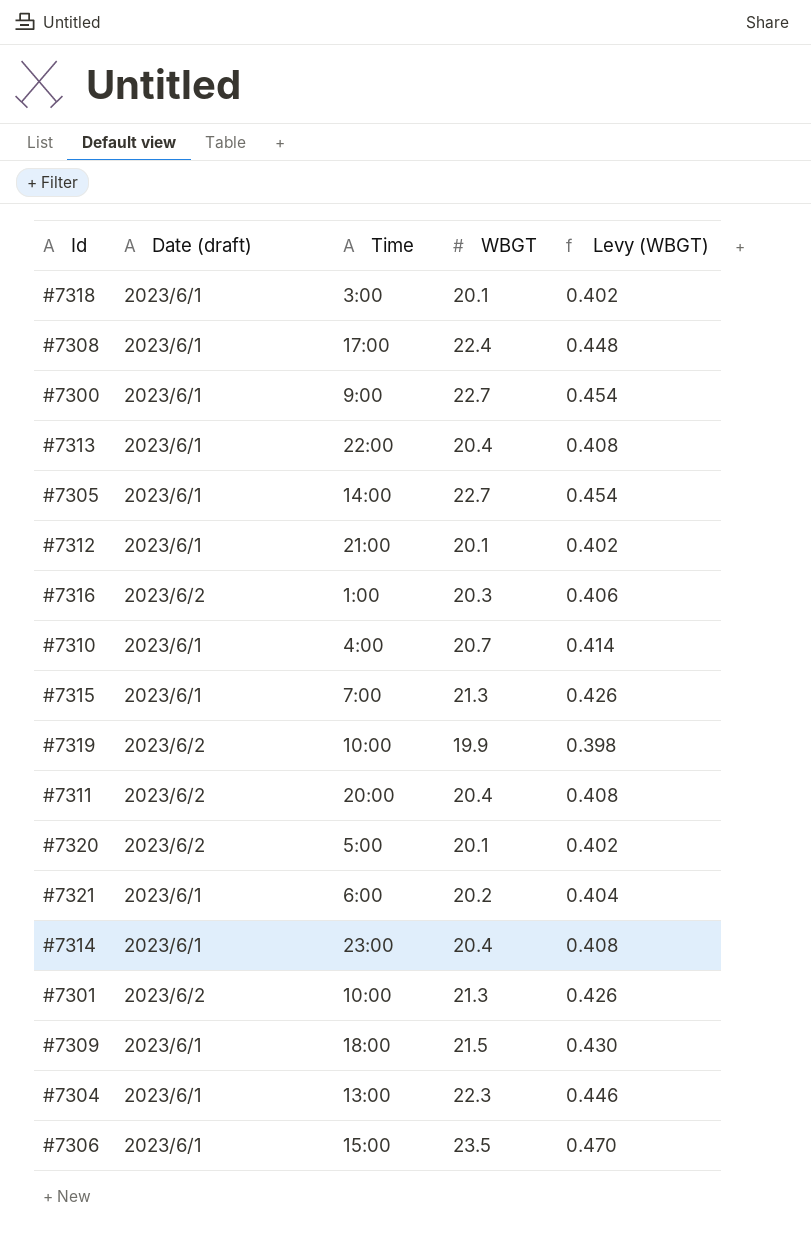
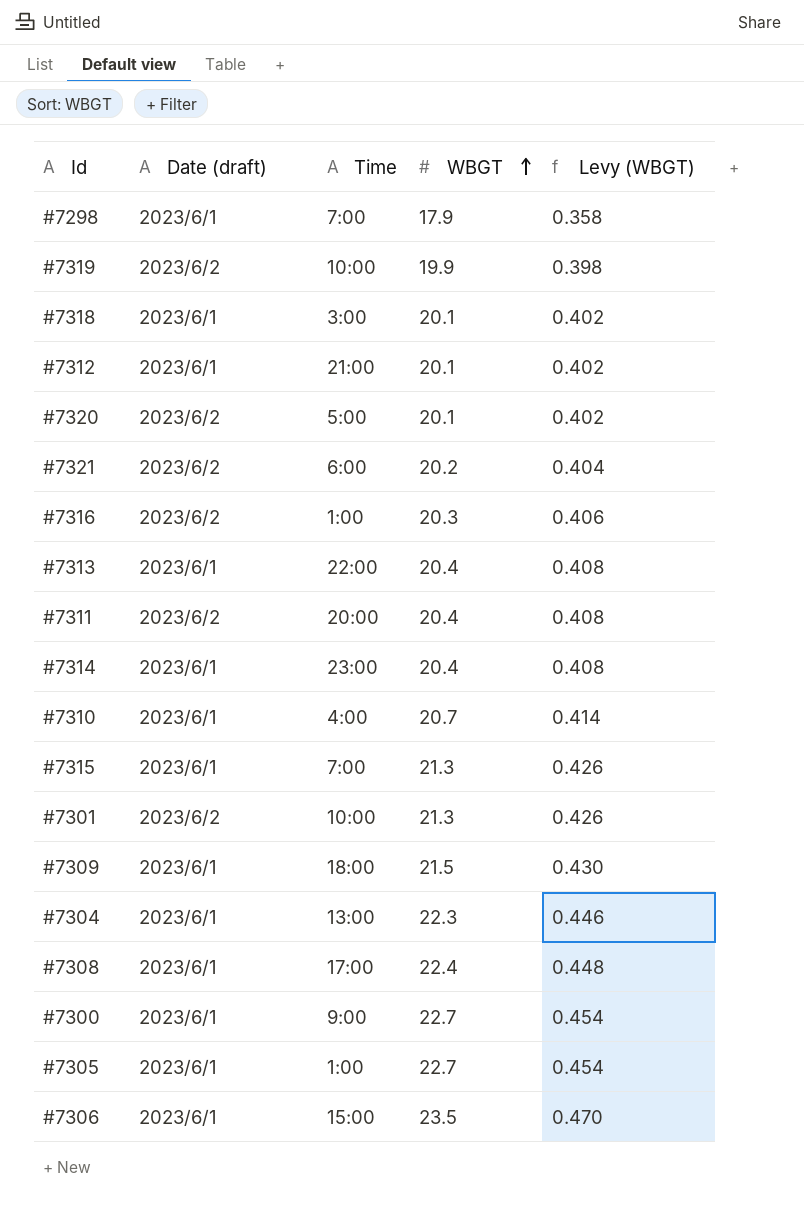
row order: none -> WBGT ascending
row #7298: none -> 2023/6/1 | 7:00 | 17.9 | 0.358
#7321 | Date (draft): 2023/6/1 -> 2023/6/2
#7305 | Time: 14:00 -> 1:00

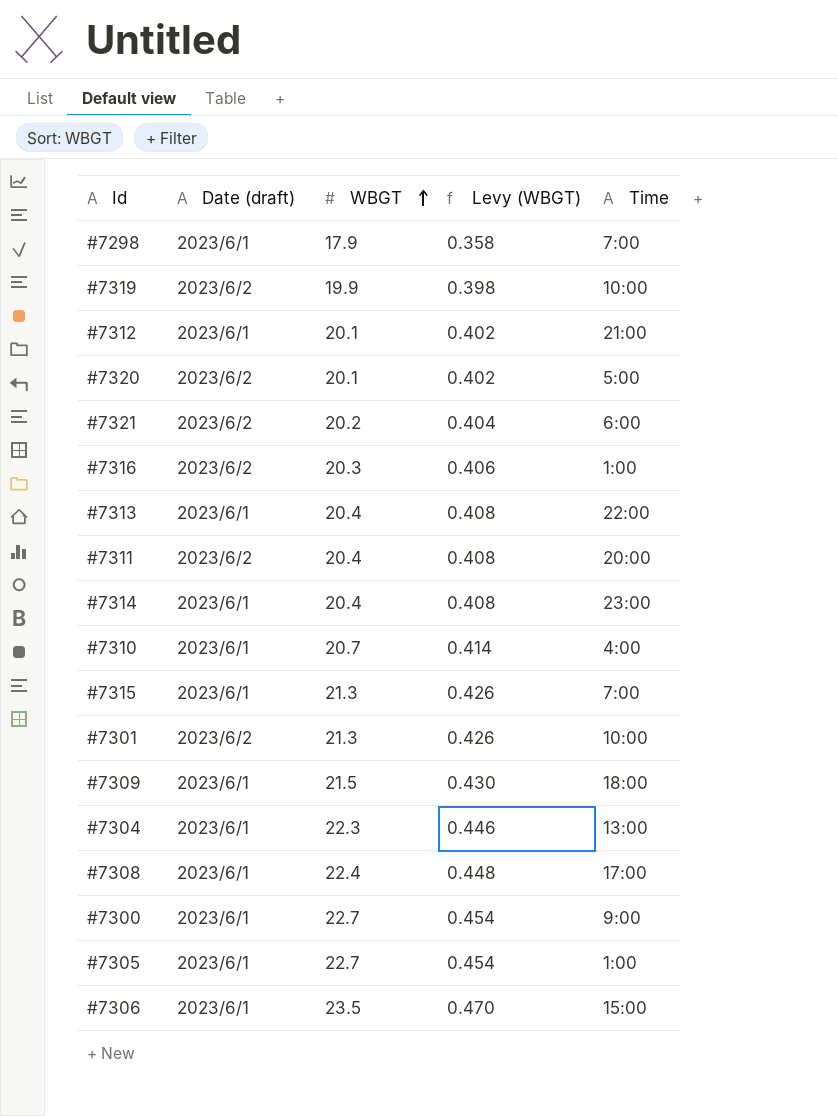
column Time | position: 3 -> 5
row #7318: 2023/6/1 | 3:00 | 20.1 | 0.402 -> none

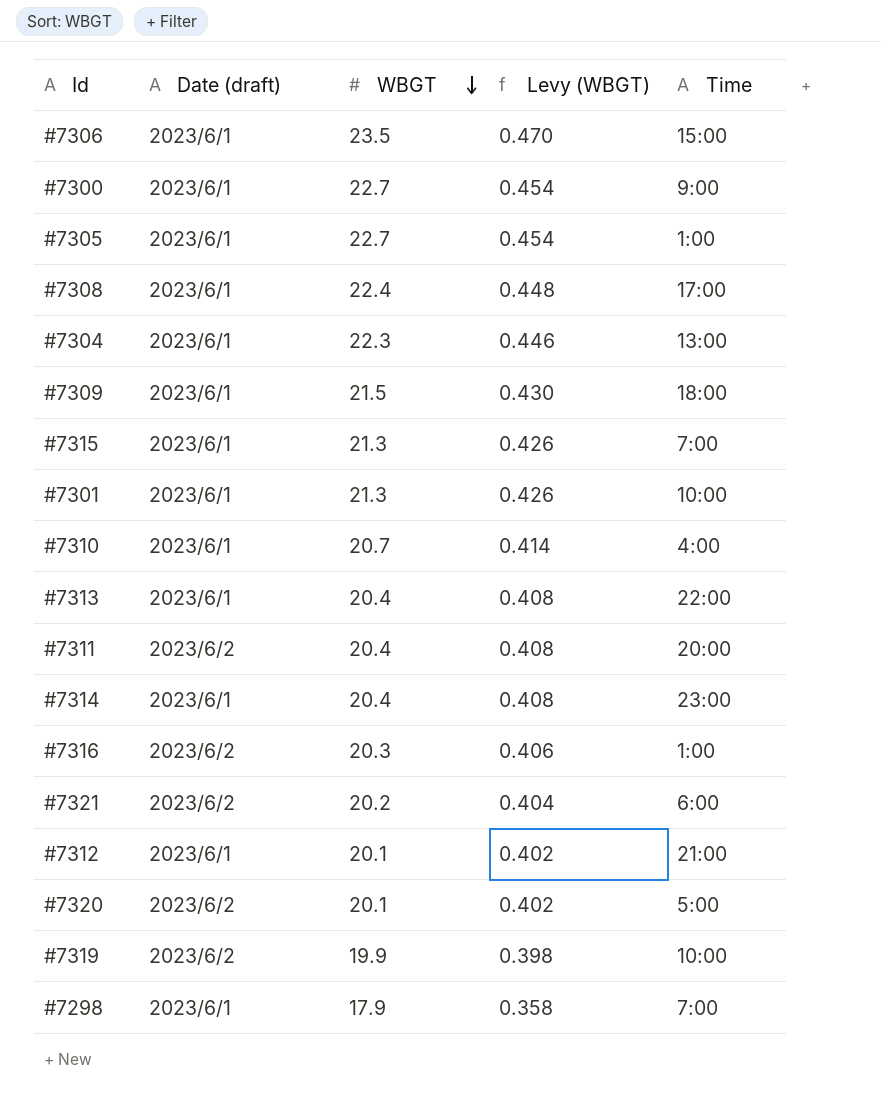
row order: WBGT ascending -> WBGT descending
#7301 | Date (draft): 2023/6/2 -> 2023/6/1

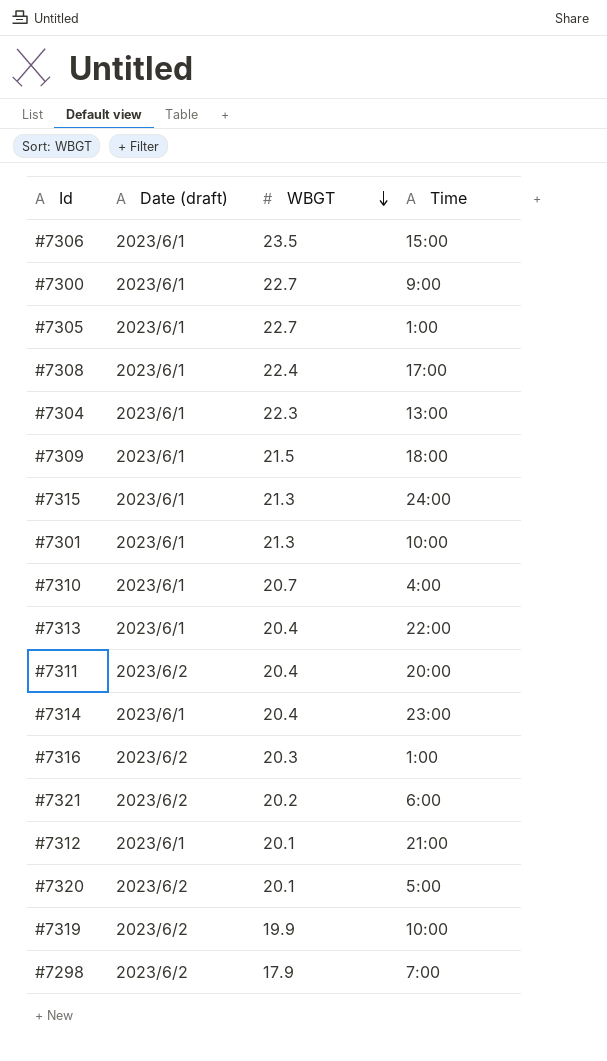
column Levy (WBGT) | formula: [WBGT] * 0.02 -> none
#7315 | Time: 7:00 -> 24:00
#7298 | Date (draft): 2023/6/1 -> 2023/6/2

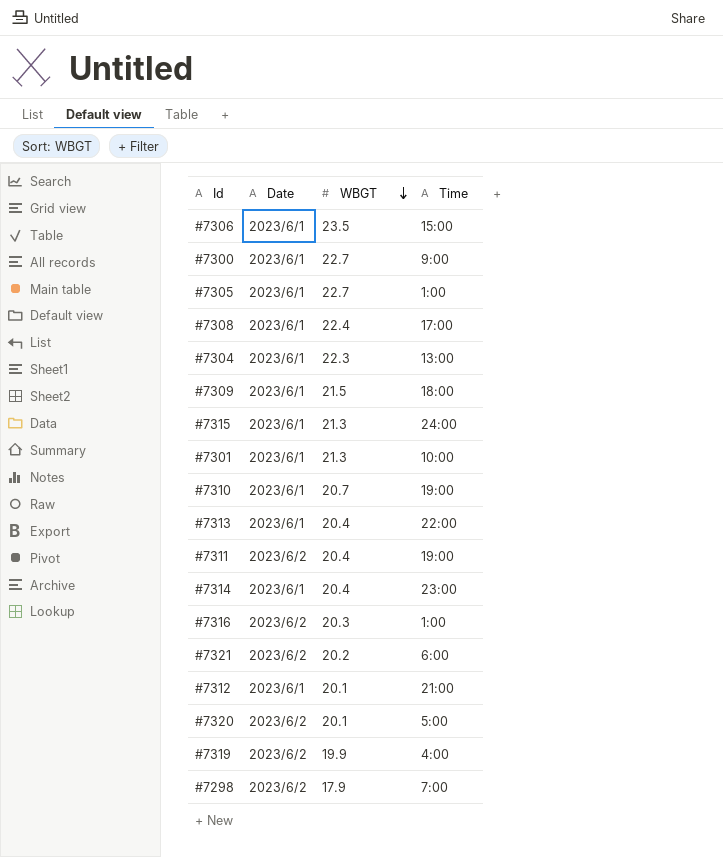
column name: Date (draft) -> Date
#7310 | Time: 4:00 -> 19:00
#7311 | Time: 20:00 -> 19:00
#7319 | Time: 10:00 -> 4:00

